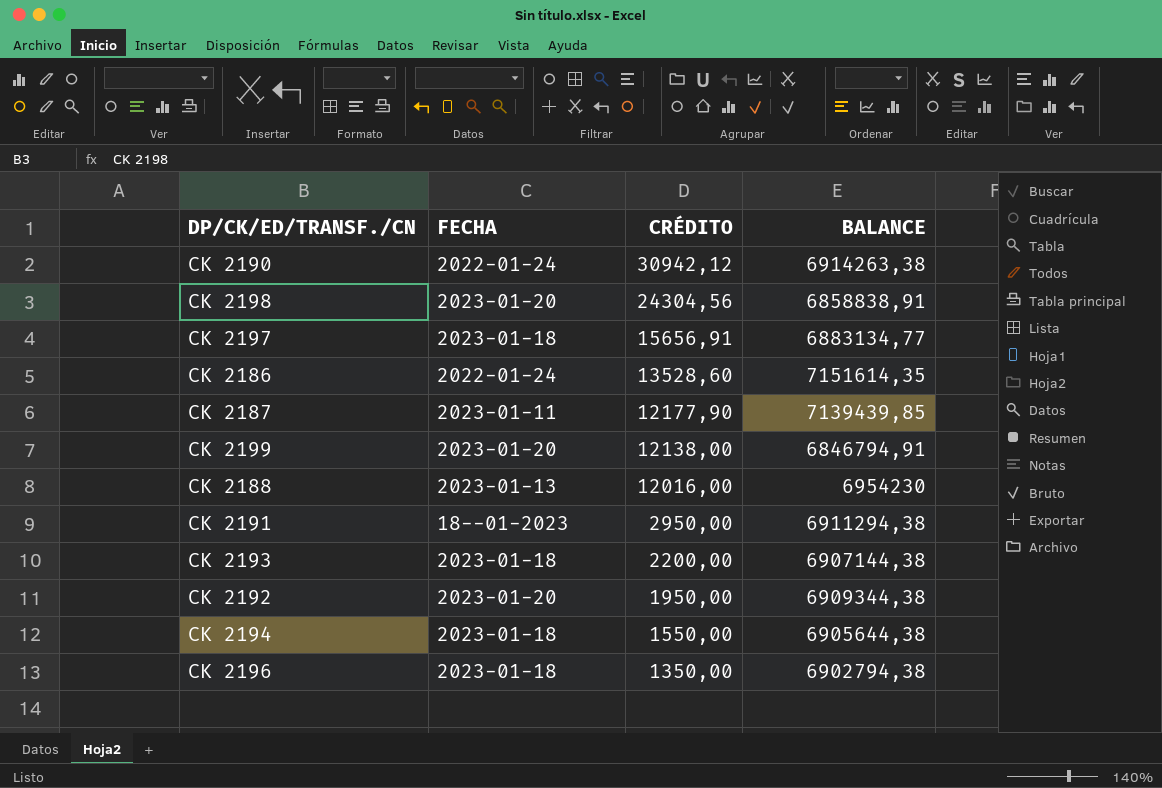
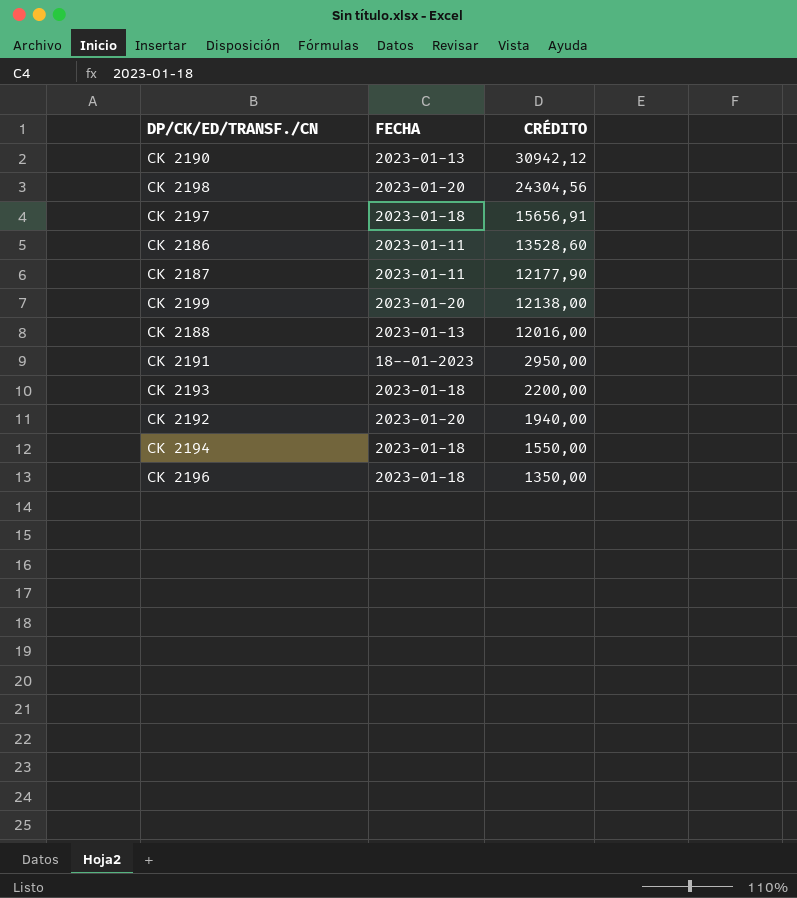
column BALANCE | position: 4 -> none
CK 2190 | FECHA: 2022-01-24 -> 2023-01-13
CK 2186 | FECHA: 2022-01-24 -> 2023-01-11
CK 2192 | CRÉDITO: 1950,00 -> 1940,00

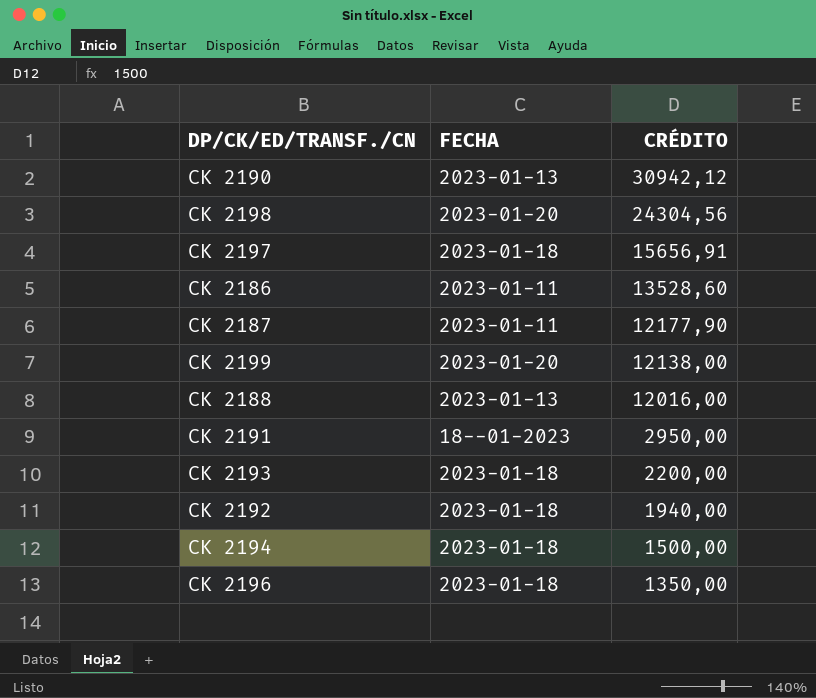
CK 2192 | FECHA: 2023-01-20 -> 2023-01-18
CK 2194 | CRÉDITO: 1550,00 -> 1500,00

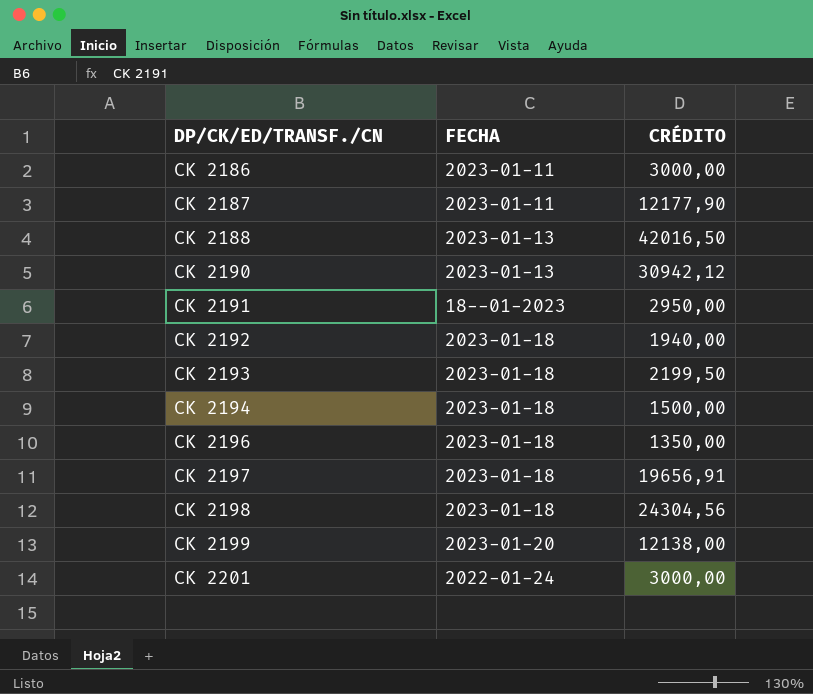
row order: CRÉDITO descending -> DP/CK/ED/TRANSF./CN ascending
CK 2186 | CRÉDITO: 13528,60 -> 3000,00
CK 2188 | CRÉDITO: 12016,00 -> 42016,50
CK 2193 | CRÉDITO: 2200,00 -> 2199,50
CK 2197 | CRÉDITO: 15656,91 -> 19656,91
CK 2198 | FECHA: 2023-01-20 -> 2023-01-18
row CK 2201: none -> 2022-01-24 | 3000,00

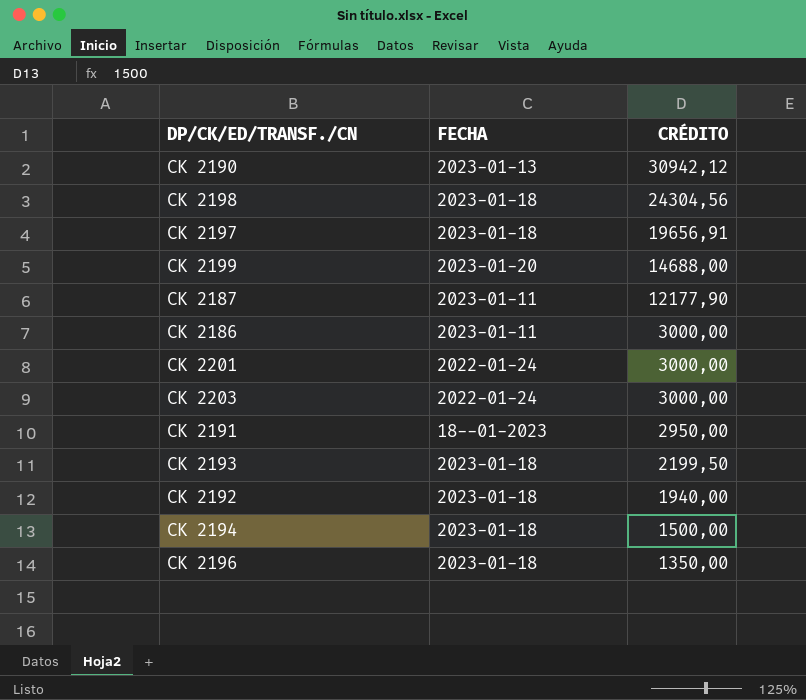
row order: DP/CK/ED/TRANSF./CN ascending -> CRÉDITO descending
row CK 2188: 2023-01-13 | 42016,50 -> none
CK 2199 | CRÉDITO: 12138,00 -> 14688,00
row CK 2203: none -> 2022-01-24 | 3000,00

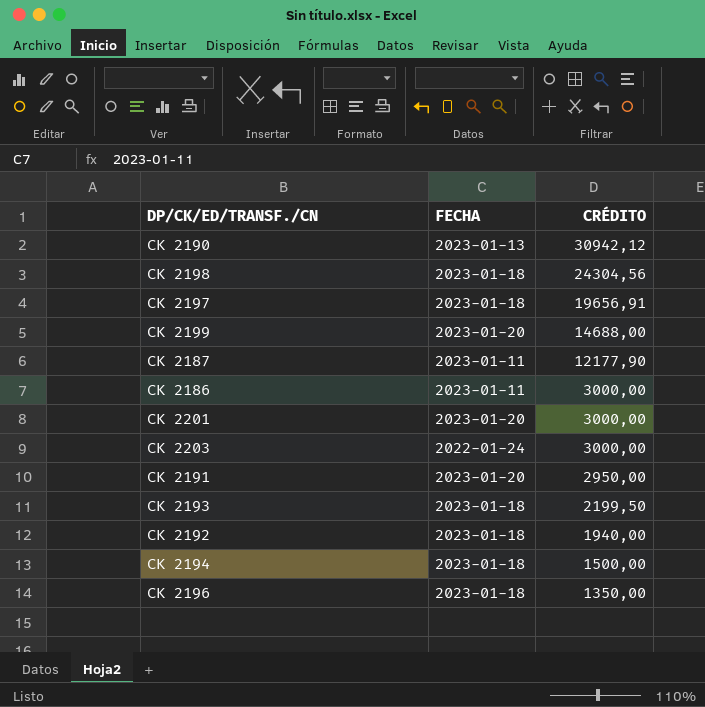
CK 2201 | FECHA: 2022-01-24 -> 2023-01-20
CK 2191 | FECHA: 18--01-2023 -> 2023-01-20

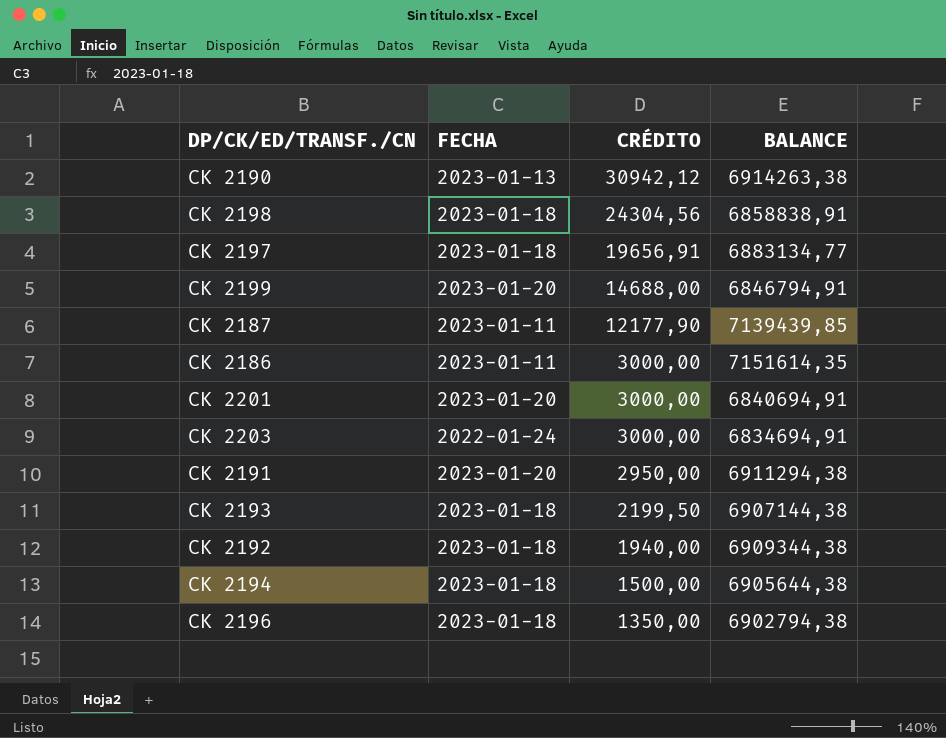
column BALANCE | position: none -> 4

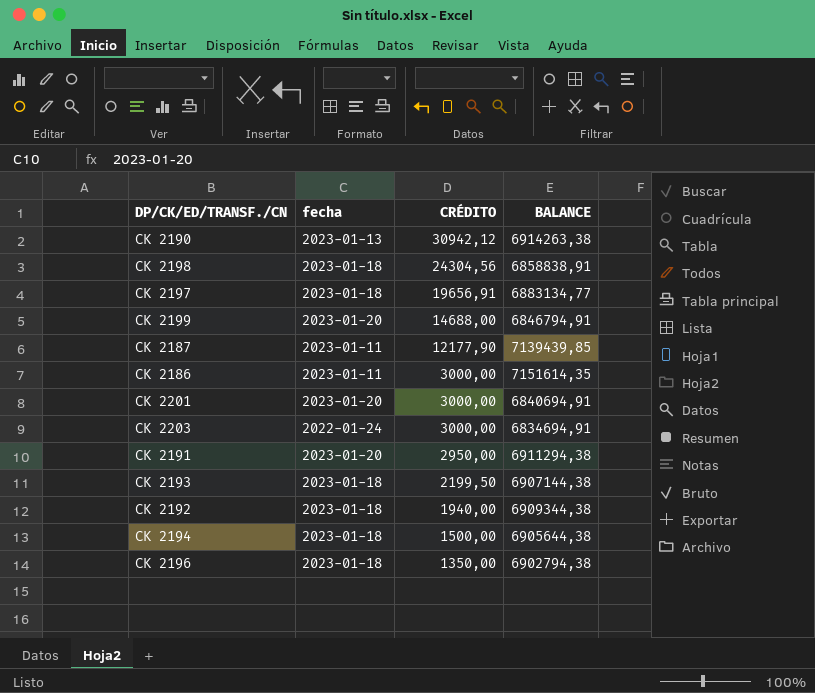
column name: FECHA -> fecha

